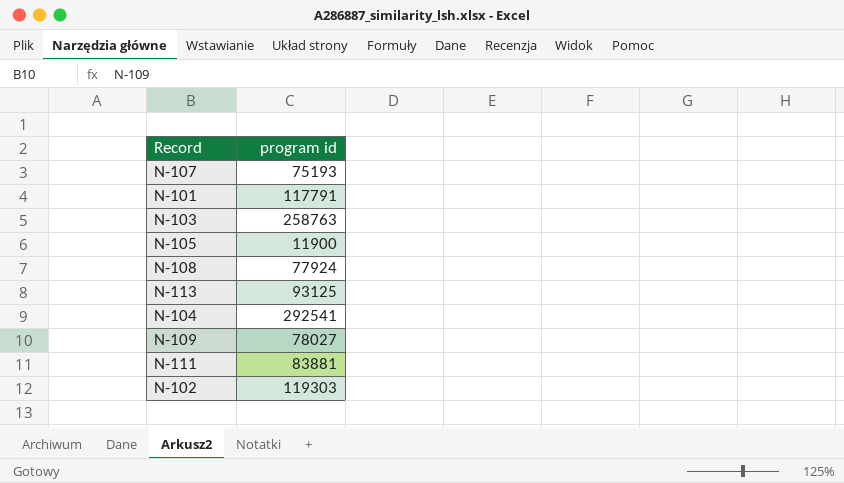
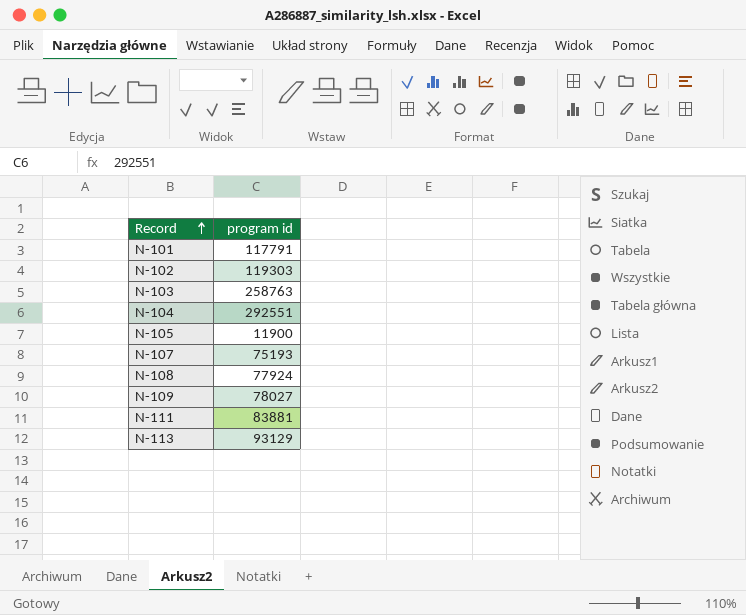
row order: none -> Record ascending
N-104 | program id: 292541 -> 292551
N-113 | program id: 93125 -> 93129

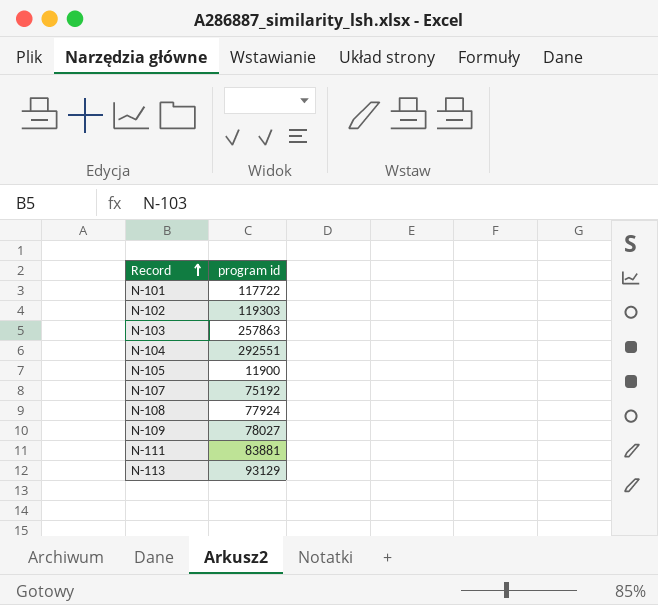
N-101 | program id: 117791 -> 117722
N-103 | program id: 258763 -> 257863
N-107 | program id: 75193 -> 75192

